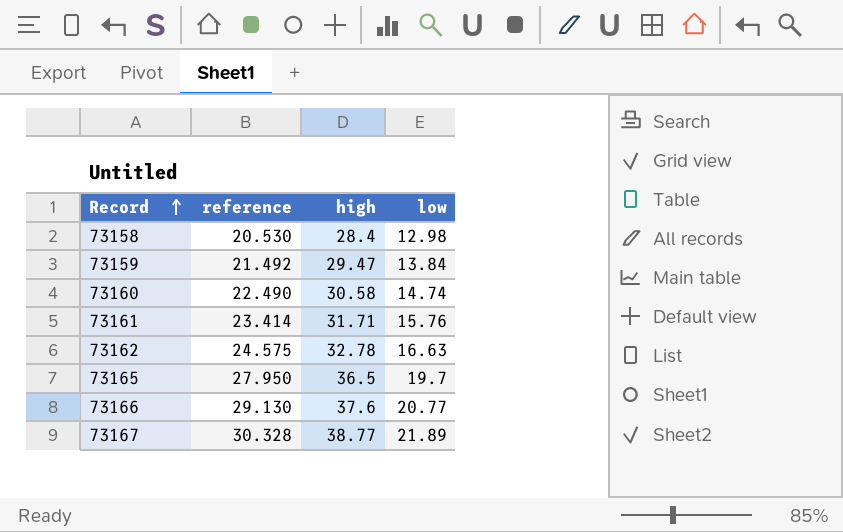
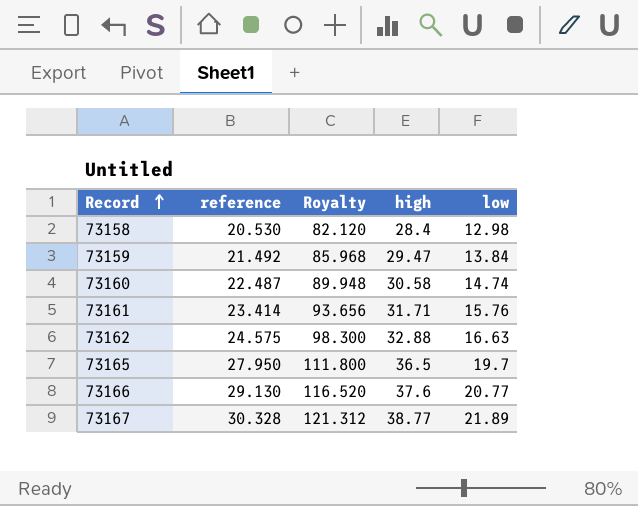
column Royalty | formula: none -> [reference] * 4
73160 | reference: 22.490 -> 22.487
73162 | high: 32.78 -> 32.88

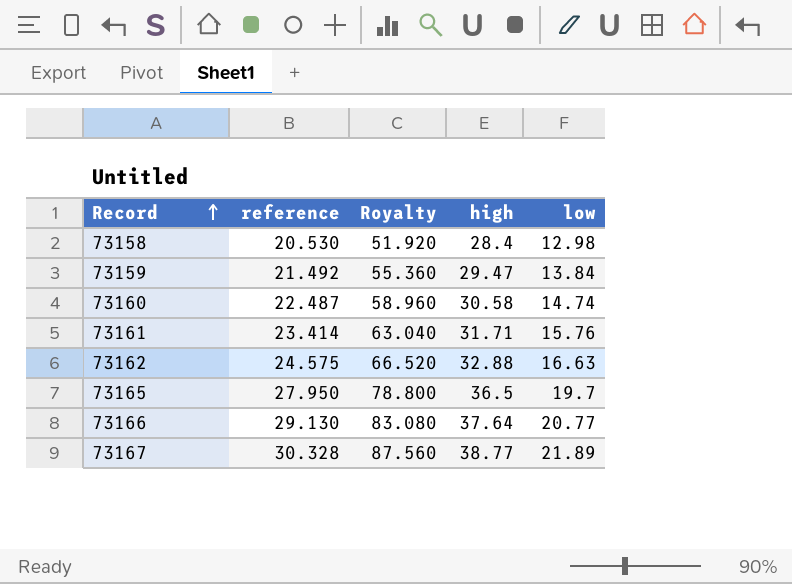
column Royalty | formula: [reference] * 4 -> [low] * 4
73166 | high: 37.6 -> 37.64

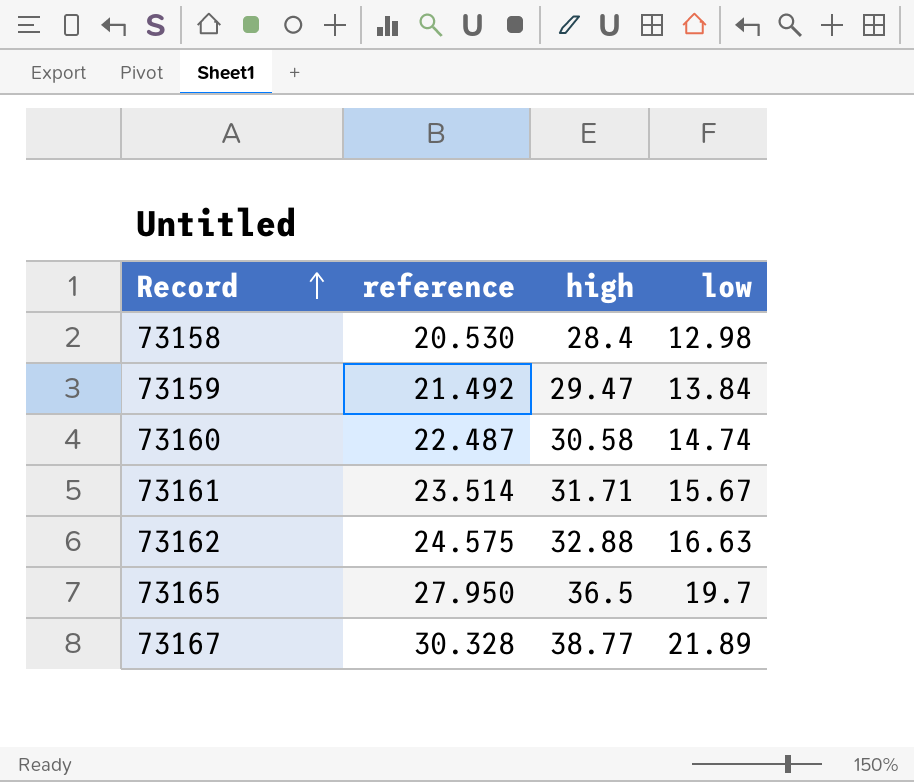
column Royalty | formula: [low] * 4 -> none
row 73166: 29.130 | 83.080 | 37.64 | 20.77 -> none
73161 | reference: 23.414 -> 23.514
73161 | low: 15.76 -> 15.67

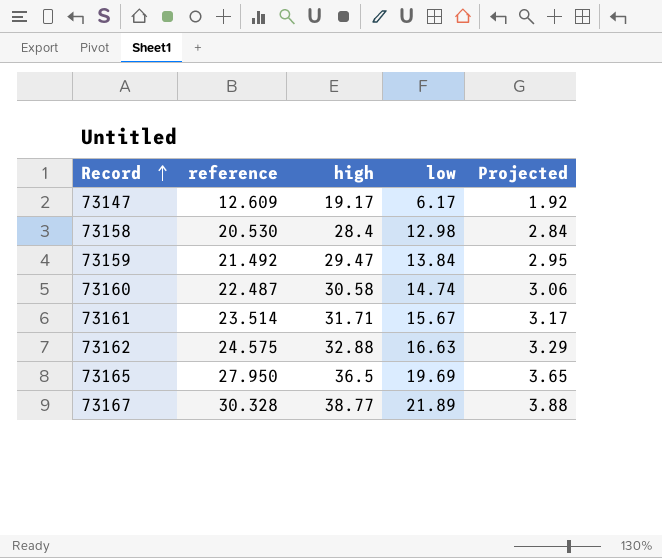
column Projected | formula: none -> [high] * 0.1
row 73147: none -> 12.609 | 19.17 | 6.17 | 1.92
73165 | low: 19.7 -> 19.69

